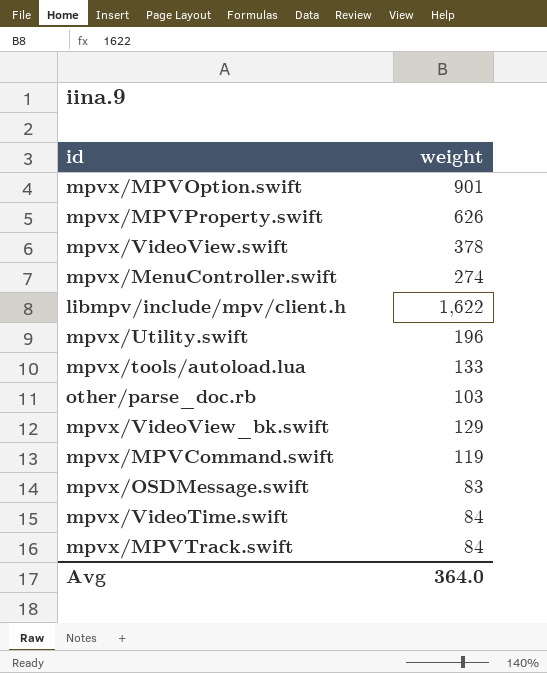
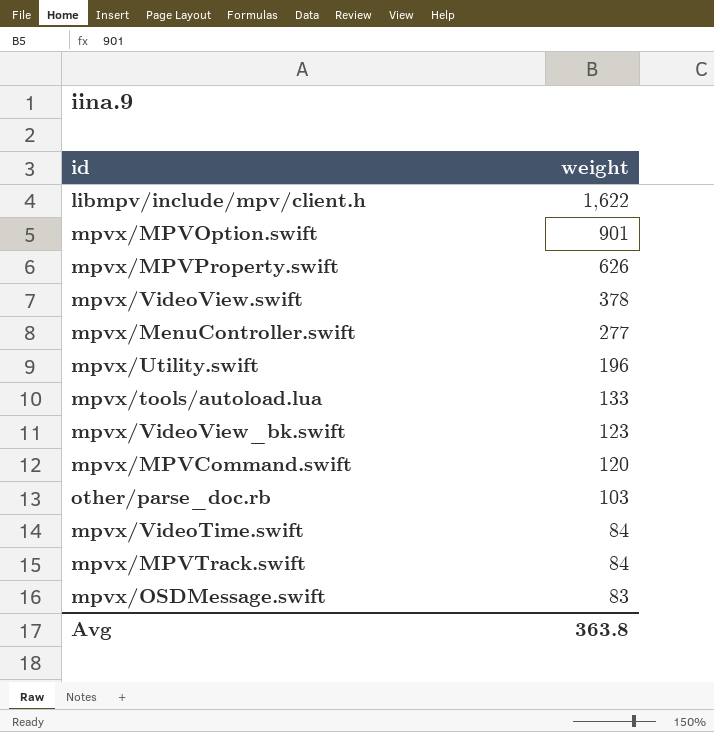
row order: none -> weight descending
mpvx/MenuController.swift | weight: 274 -> 277
mpvx/VideoView_bk.swift | weight: 129 -> 123
mpvx/MPVCommand.swift | weight: 119 -> 120
Avg | weight: 364.0 -> 363.8

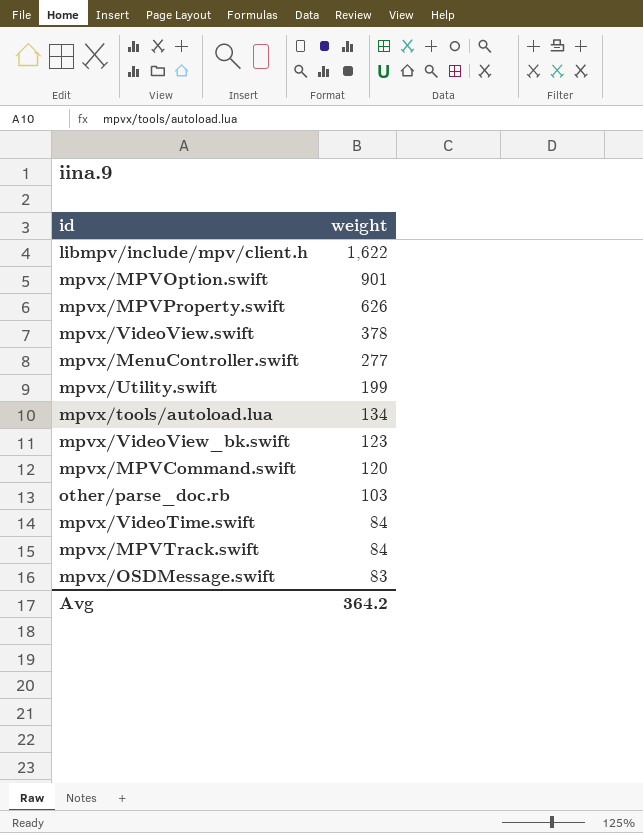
mpvx/Utility.swift | weight: 196 -> 199
mpvx/tools/autoload.lua | weight: 133 -> 134
Avg | weight: 363.8 -> 364.2

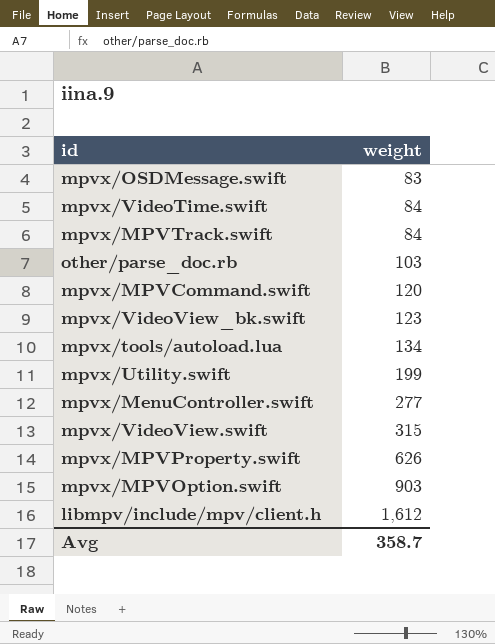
row order: weight descending -> weight ascending
mpvx/VideoView.swift | weight: 378 -> 315
mpvx/MPVOption.swift | weight: 901 -> 903
libmpv/include/mpv/client.h | weight: 1,622 -> 1,612
Avg | weight: 364.2 -> 358.7

